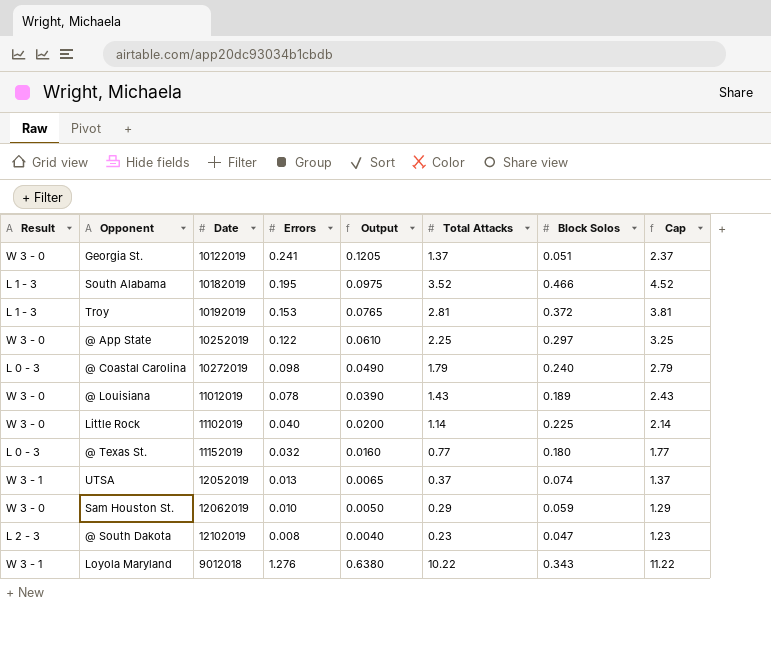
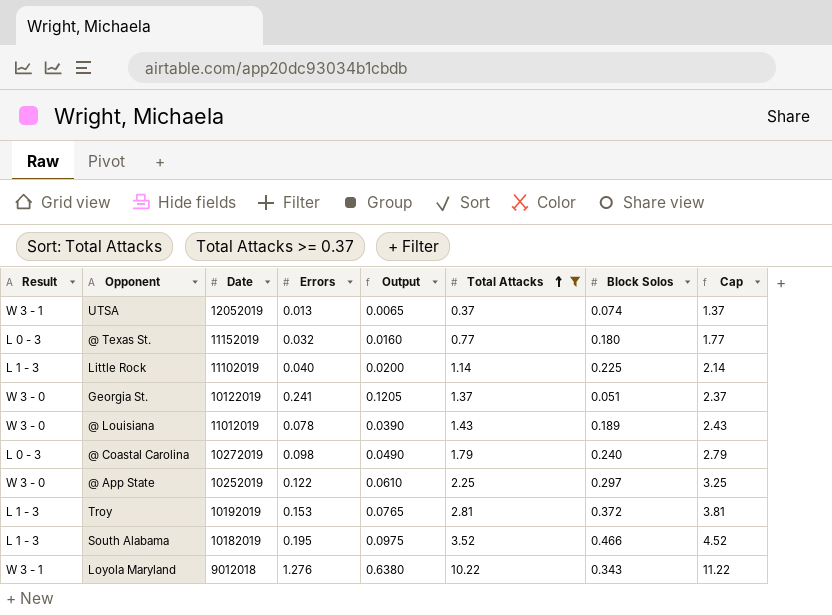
filter: none -> Total Attacks >= 0.37
row order: none -> Total Attacks ascending
Little Rock | Result: W 3 - 0 -> L 1 - 3

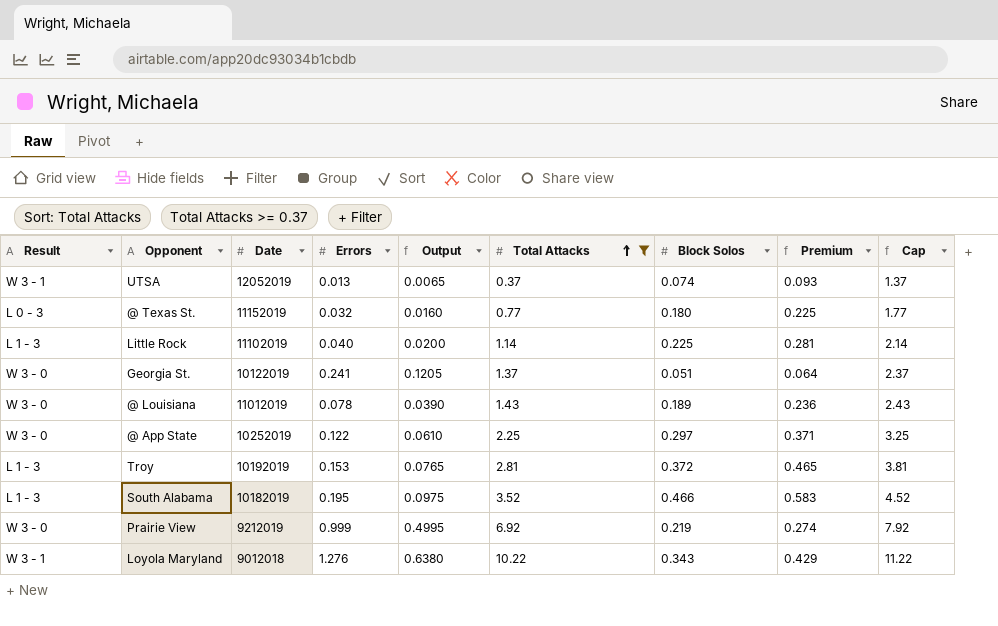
column Premium | formula: none -> [Block Solos] * 1.25
row @ Coastal Carolina: L 0 - 3 | 10272019 | 0.098 | 0.0490 | 1.79 | 0.240 | 2.79 -> none
row Prairie View: none -> W 3 - 0 | 9212019 | 0.999 | 0.4995 | 6.92 | 0.219 | 0.274 | 7.92

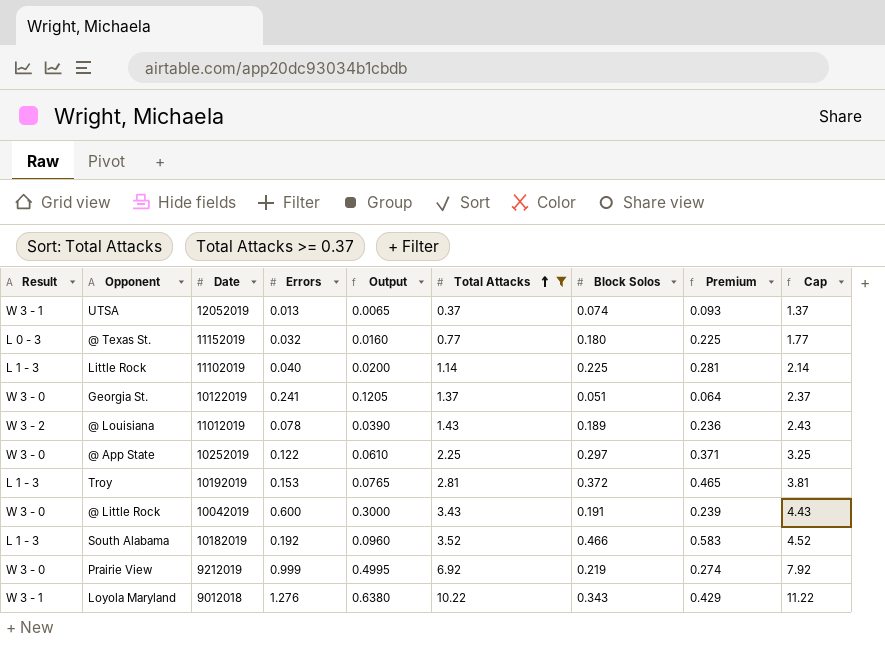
@ Louisiana | Result: W 3 - 0 -> W 3 - 2
row @ Little Rock: none -> W 3 - 0 | 10042019 | 0.600 | 0.3000 | 3.43 | 0.191 | 0.239 | 4.43
South Alabama | Errors: 0.195 -> 0.192
South Alabama | Output: 0.0975 -> 0.0960

